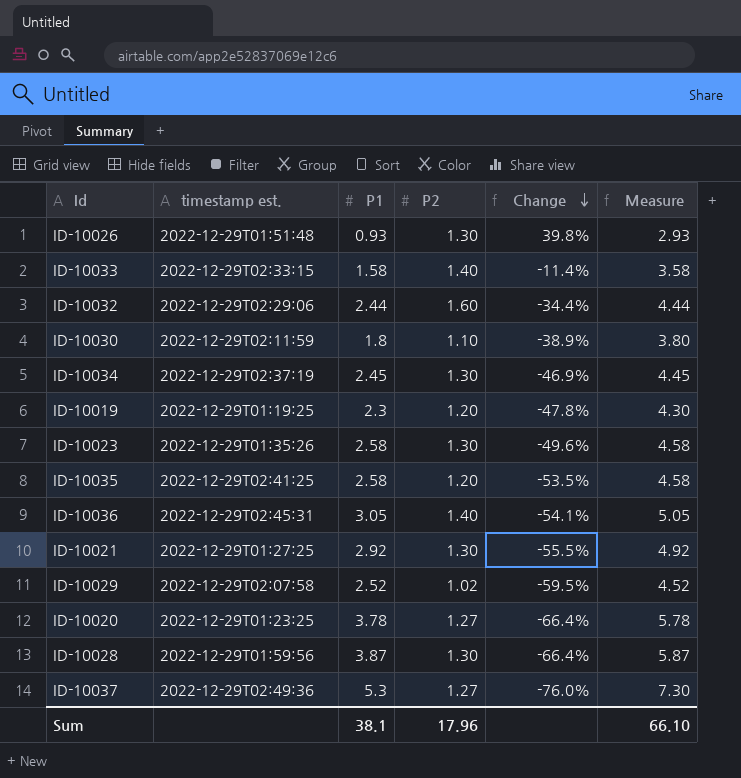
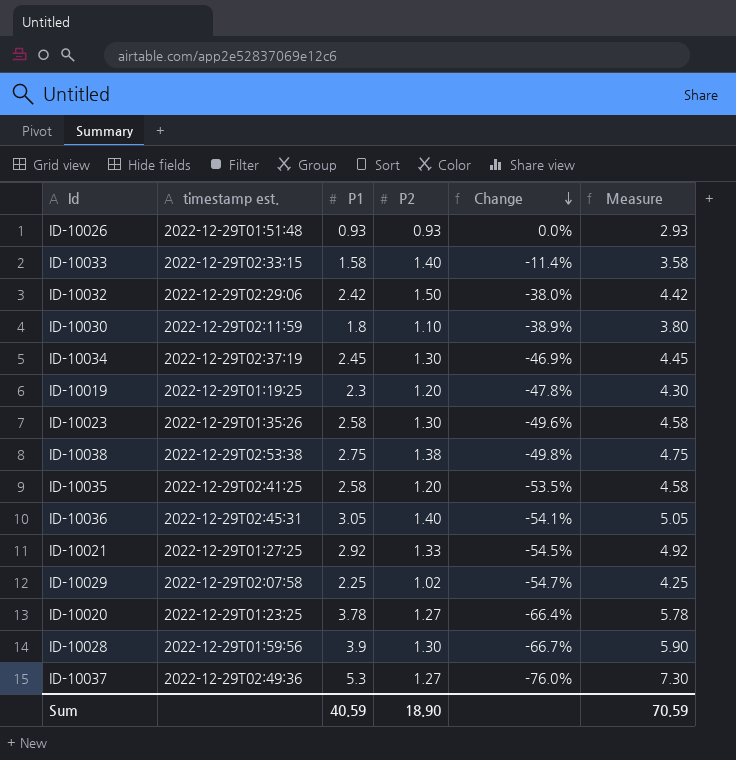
ID-10026 | P2: 1.30 -> 0.93
ID-10026 | Change: 39.8% -> 0.0%
ID-10032 | P1: 2.44 -> 2.42
ID-10032 | P2: 1.60 -> 1.50
ID-10032 | Change: -34.4% -> -38.0%
ID-10032 | Measure: 4.44 -> 4.42
row ID-10038: none -> 2022-12-29T02:53:38 | 2.75 | 1.38 | -49.8% | 4.75
ID-10021 | P2: 1.30 -> 1.33
ID-10021 | Change: -55.5% -> -54.5%
ID-10029 | P1: 2.52 -> 2.25
ID-10029 | Change: -59.5% -> -54.7%
ID-10029 | Measure: 4.52 -> 4.25
ID-10028 | P1: 3.87 -> 3.9
ID-10028 | Change: -66.4% -> -66.7%
ID-10028 | Measure: 5.87 -> 5.90
Sum | P1: 38.1 -> 40.59
Sum | P2: 17.96 -> 18.90
Sum | Measure: 66.10 -> 70.59

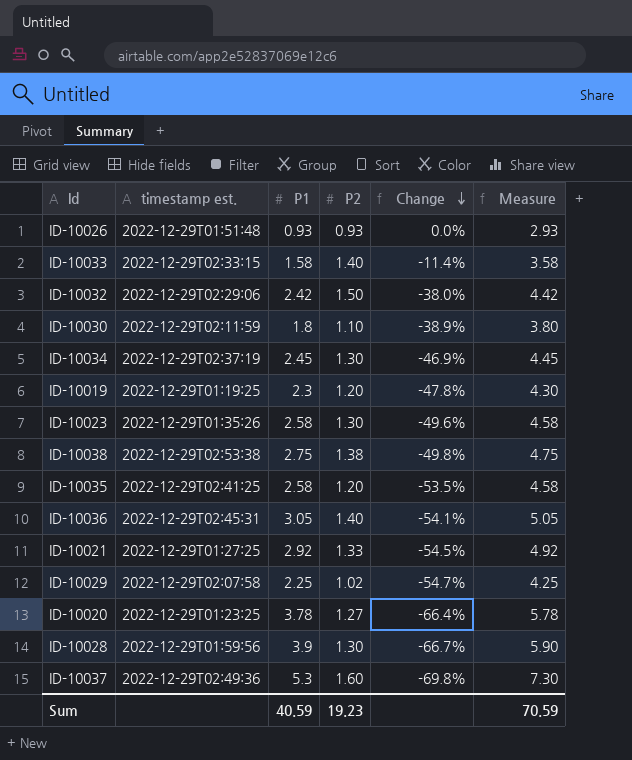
ID-10037 | P2: 1.27 -> 1.60
ID-10037 | Change: -76.0% -> -69.8%
Sum | P2: 18.90 -> 19.23

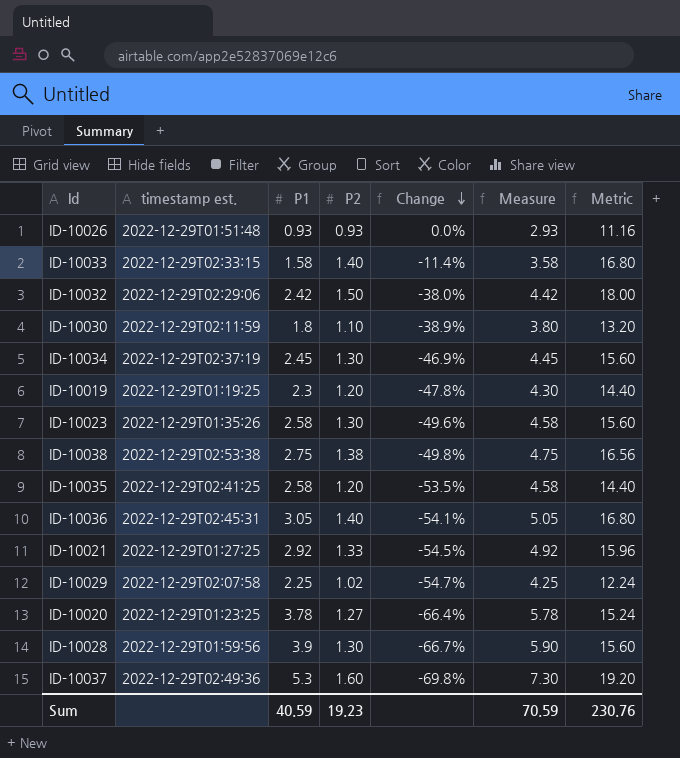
column Metric | formula: none -> [P2] * 12

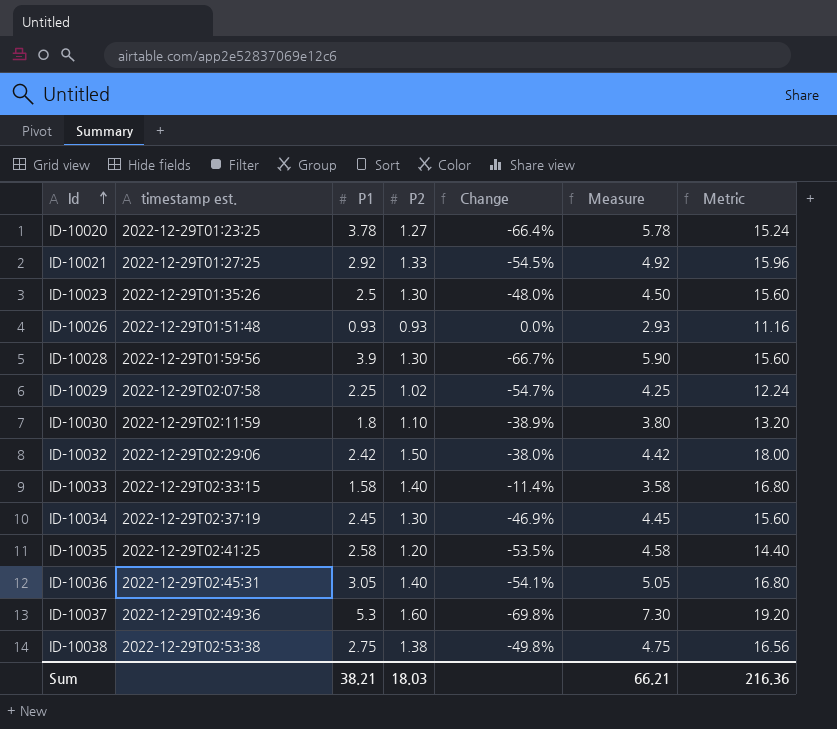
row order: Change descending -> Id ascending
row ID-10019: 2022-12-29T01:19:25 | 2.3 | 1.20 | -47.8% | 4.30 | 14.40 -> none
ID-10023 | P1: 2.58 -> 2.5
ID-10023 | Change: -49.6% -> -48.0%
ID-10023 | Measure: 4.58 -> 4.50
Sum | P1: 40.59 -> 38.21
Sum | P2: 19.23 -> 18.03
Sum | Measure: 70.59 -> 66.21
Sum | Metric: 230.76 -> 216.36

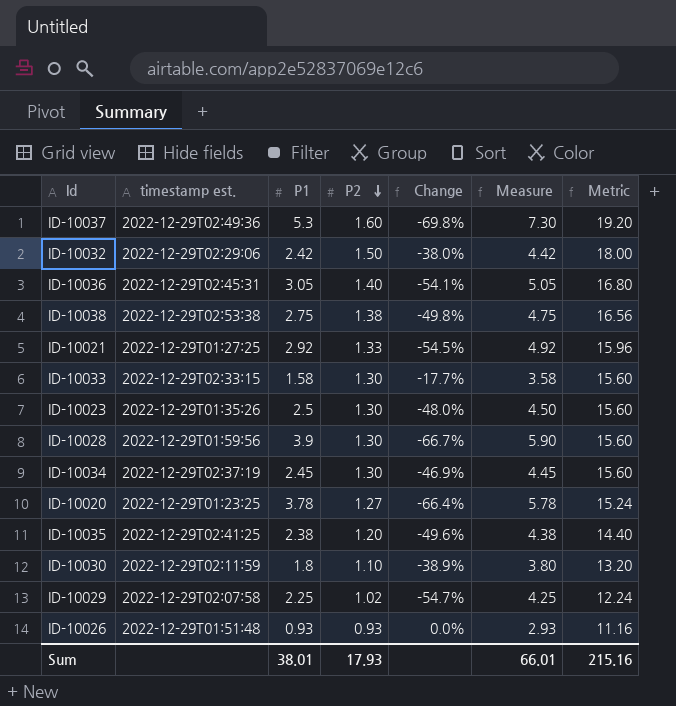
row order: Id ascending -> P2 descending
ID-10033 | P2: 1.40 -> 1.30
ID-10033 | Change: -11.4% -> -17.7%
ID-10033 | Metric: 16.80 -> 15.60
ID-10035 | P1: 2.58 -> 2.38
ID-10035 | Change: -53.5% -> -49.6%
ID-10035 | Measure: 4.58 -> 4.38
Sum | P1: 38.21 -> 38.01
Sum | P2: 18.03 -> 17.93
Sum | Measure: 66.21 -> 66.01
Sum | Metric: 216.36 -> 215.16

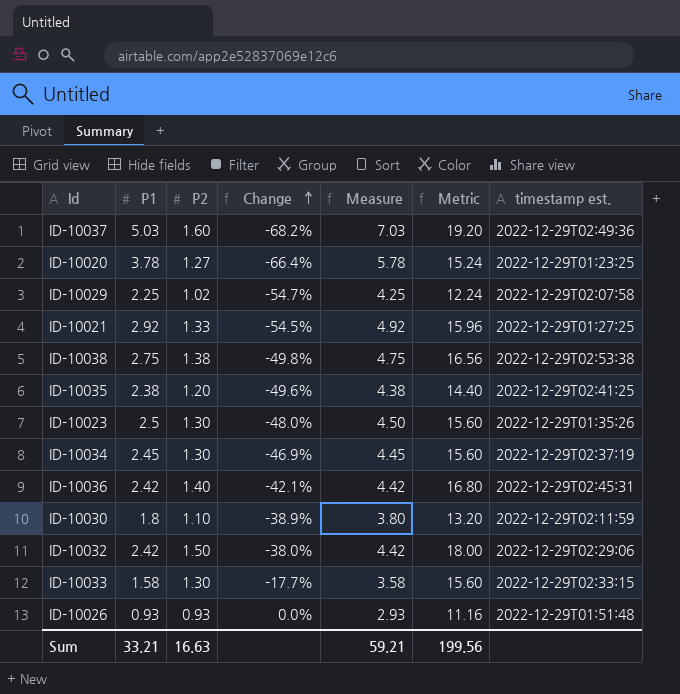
row order: P2 descending -> Change ascending
column timestamp est. | position: 2 -> 7
row ID-10028: 2022-12-29T01:59:56 | 3.9 | 1.30 | -66.7% | 5.90 | 15.60 -> none
ID-10037 | P1: 5.3 -> 5.03
ID-10037 | Change: -69.8% -> -68.2%
ID-10037 | Measure: 7.30 -> 7.03
ID-10036 | P1: 3.05 -> 2.42
ID-10036 | Change: -54.1% -> -42.1%
ID-10036 | Measure: 5.05 -> 4.42
Sum | P1: 38.01 -> 33.21
Sum | P2: 17.93 -> 16.63
Sum | Measure: 66.01 -> 59.21
Sum | Metric: 215.16 -> 199.56

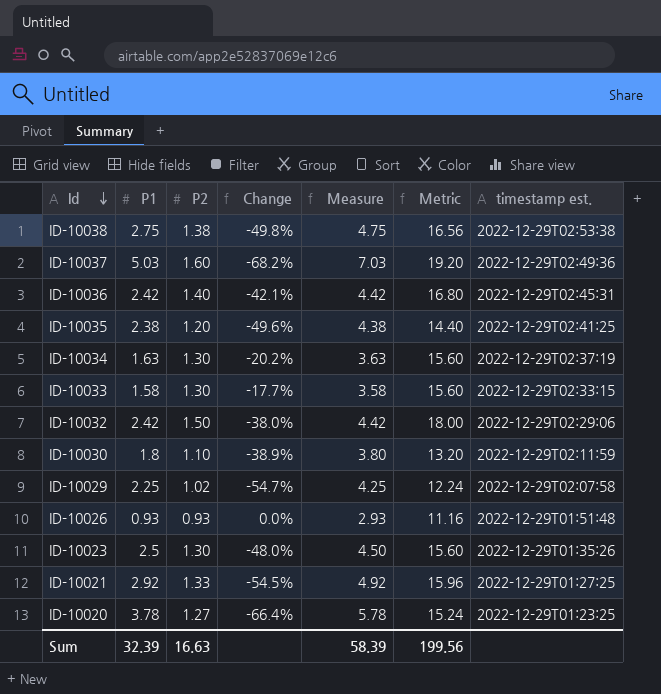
row order: Change ascending -> Id descending
ID-10034 | P1: 2.45 -> 1.63
ID-10034 | Change: -46.9% -> -20.2%
ID-10034 | Measure: 4.45 -> 3.63
Sum | P1: 33.21 -> 32.39
Sum | Measure: 59.21 -> 58.39

